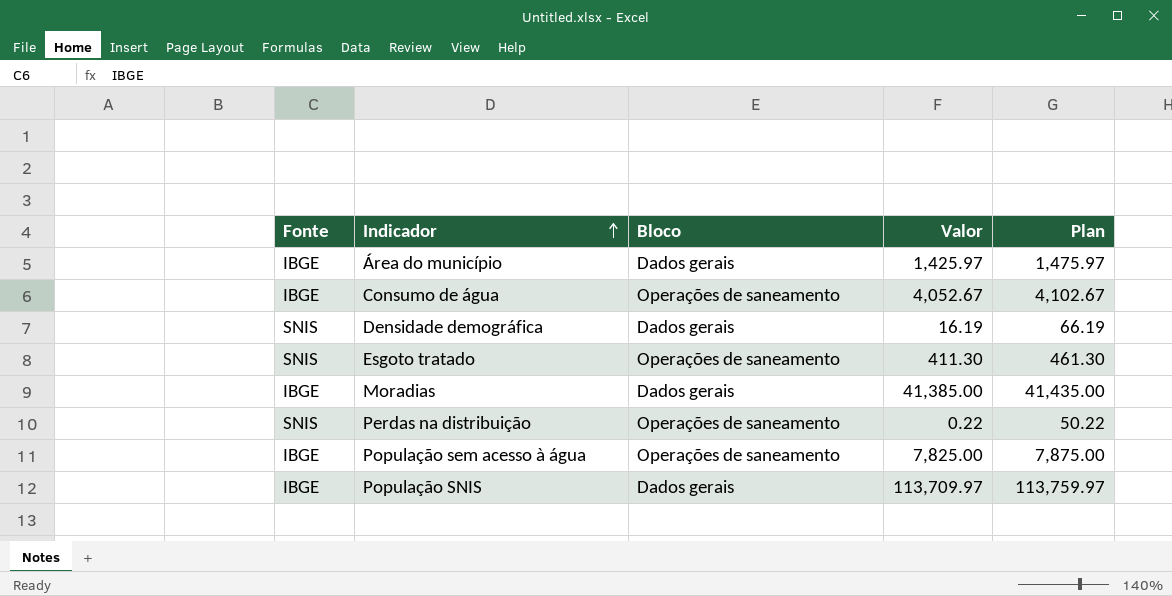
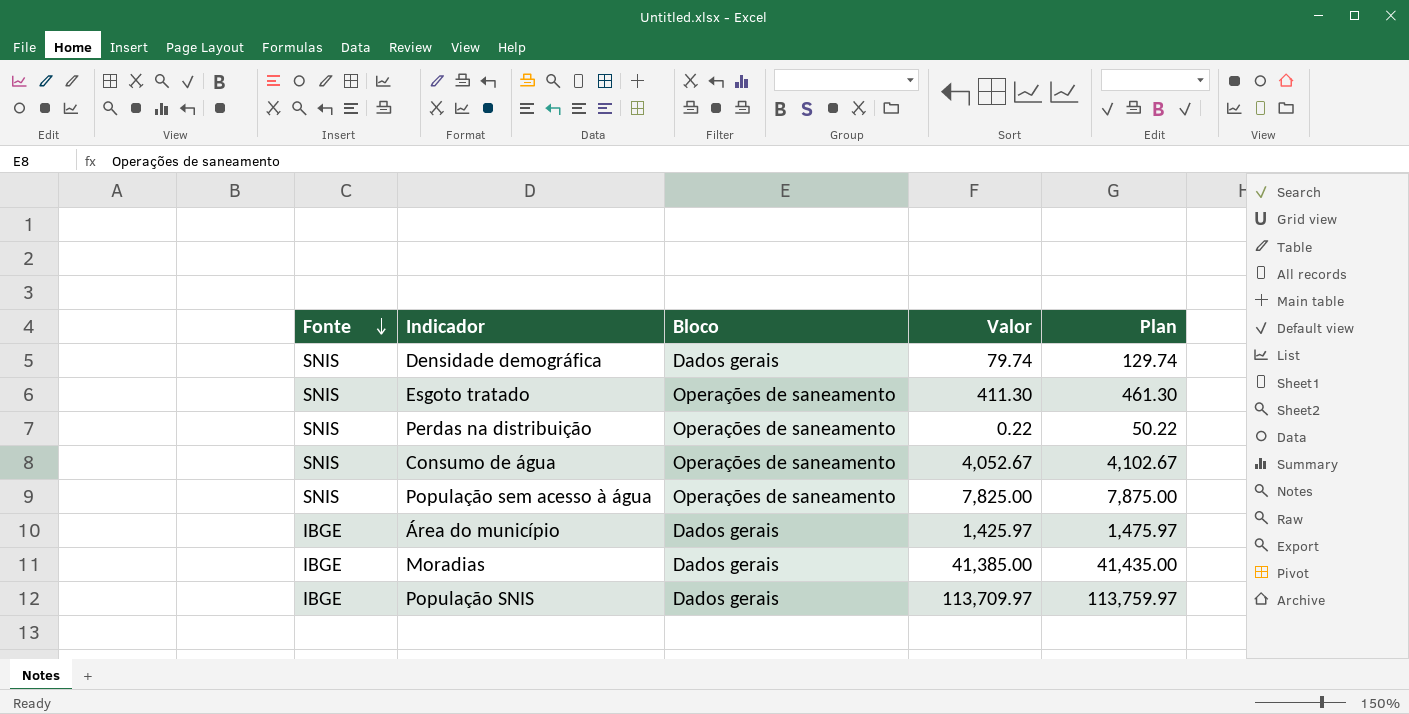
row order: Indicador ascending -> Fonte descending
Densidade demográfica | Valor: 16.19 -> 79.74
Densidade demográfica | Plan: 66.19 -> 129.74
Consumo de água | Fonte: IBGE -> SNIS
População sem acesso à água | Fonte: IBGE -> SNIS

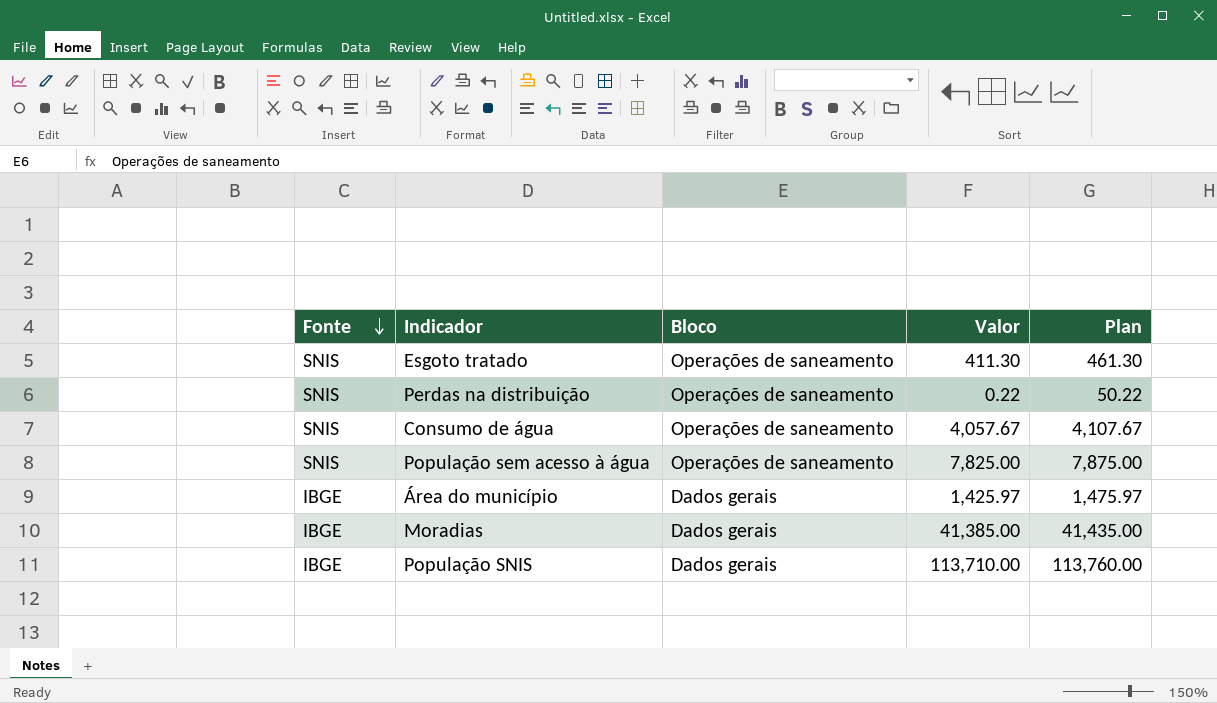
row Densidade demográfica: SNIS | Dados gerais | 79.74 | 129.74 -> none
Consumo de água | Valor: 4,052.67 -> 4,057.67
Consumo de água | Plan: 4,102.67 -> 4,107.67
População SNIS | Valor: 113,709.97 -> 113,710.00
População SNIS | Plan: 113,759.97 -> 113,760.00

